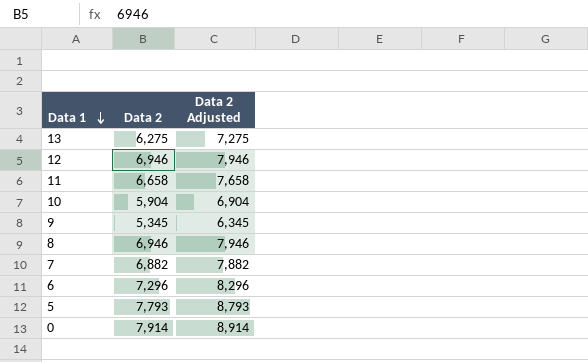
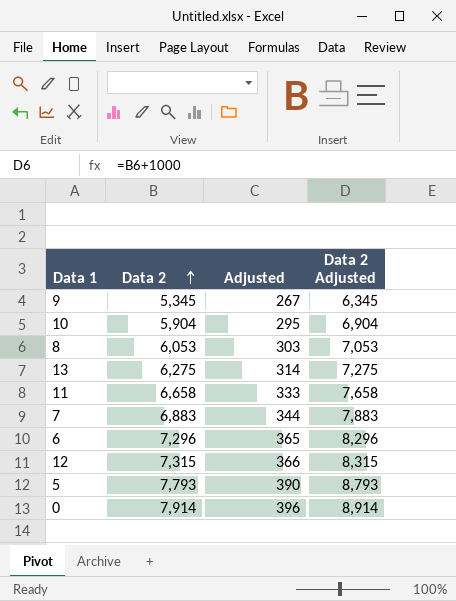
row order: Data 1 descending -> Data 2 ascending
column Adjusted | formula: none -> [Data 2] * 0.05
8 | Data 2: 6,946 -> 6,053
8 | Data 2 Adjusted: 7,946 -> 7,053
7 | Data 2: 6,882 -> 6,883
7 | Data 2 Adjusted: 7,882 -> 7,883
12 | Data 2: 6,946 -> 7,315
12 | Data 2 Adjusted: 7,946 -> 8,315

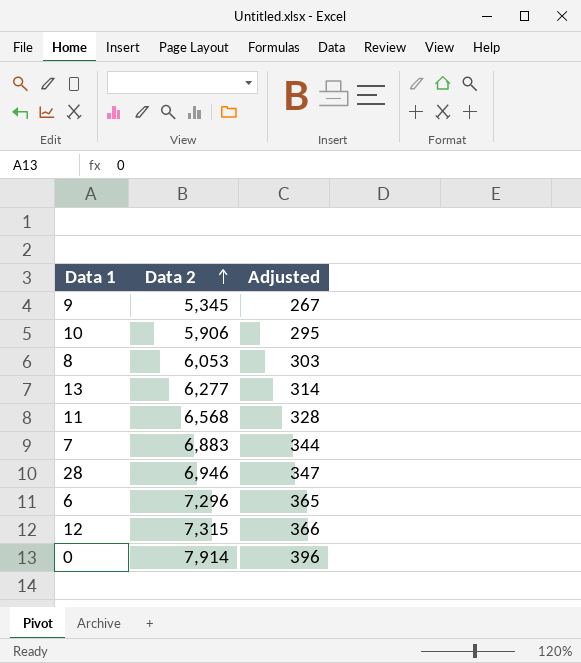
column Data 2 Adjusted | formula: [Data 2] + 1000 -> none
row 5: 7,793 | 390 | 8,793 -> none
10 | Data 2: 5,904 -> 5,906
13 | Data 2: 6,275 -> 6,277
11 | Data 2: 6,658 -> 6,568
11 | Adjusted: 333 -> 328
row 28: none -> 6,946 | 347

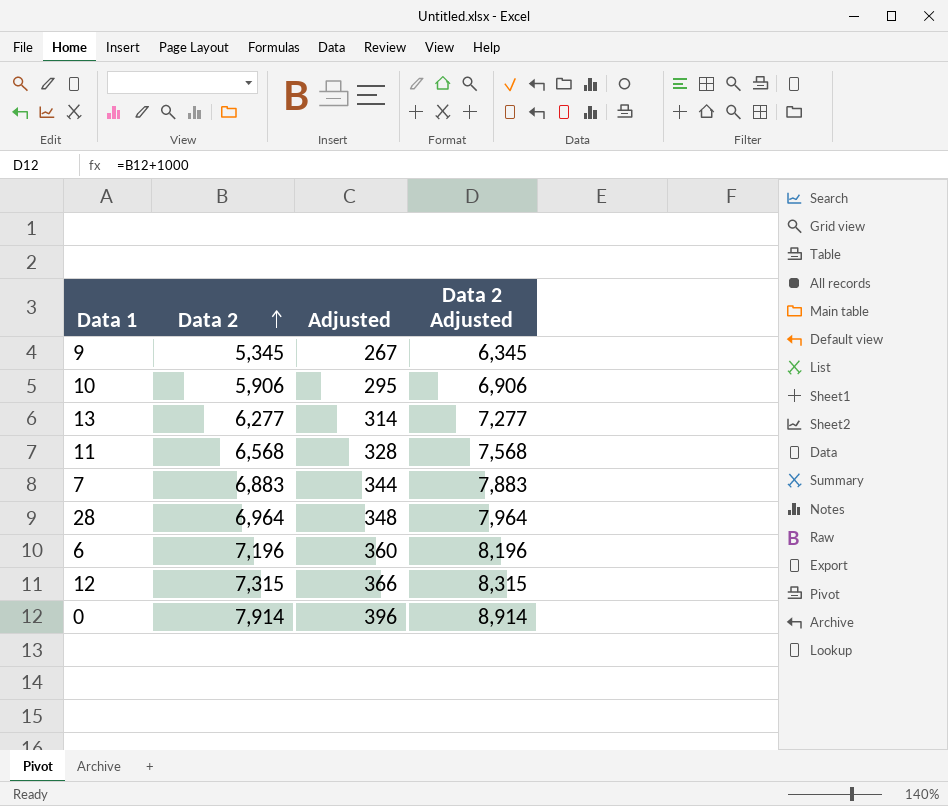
column Data 2 Adjusted | formula: none -> [Data 2] + 1000
row 8: 6,053 | 303 -> none
28 | Data 2: 6,946 -> 6,964
28 | Adjusted: 347 -> 348
6 | Data 2: 7,296 -> 7,196
6 | Adjusted: 365 -> 360

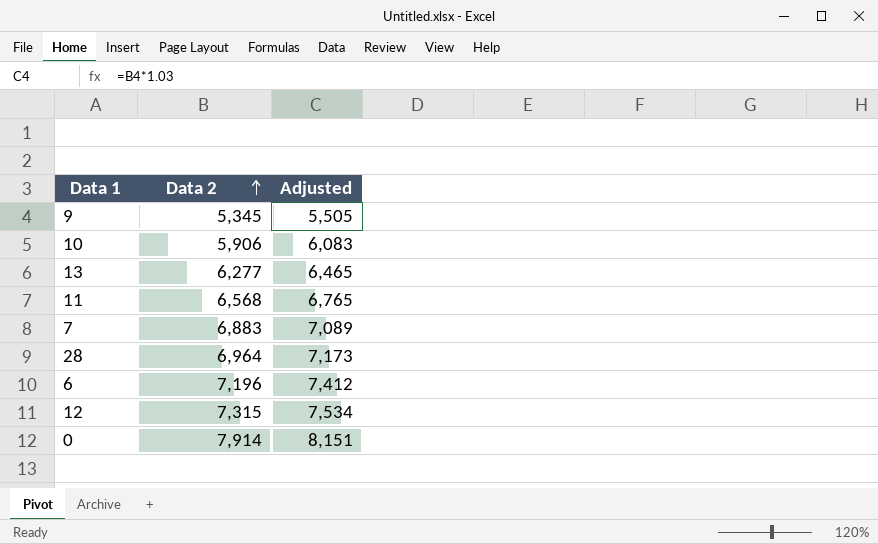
column Data 2 Adjusted | formula: [Data 2] + 1000 -> none
column Adjusted | formula: [Data 2] * 0.05 -> [Data 2] * 1.03

